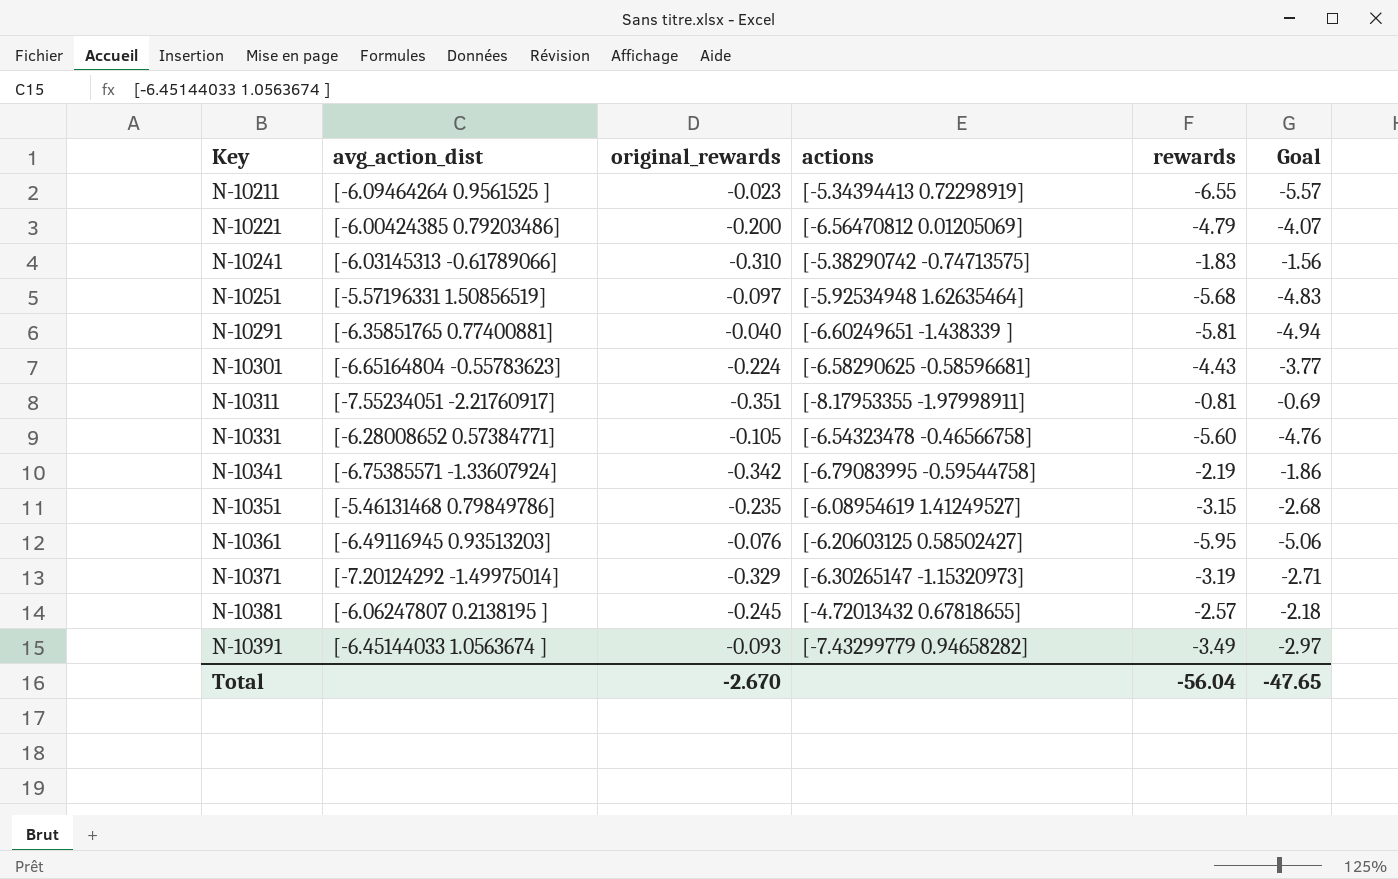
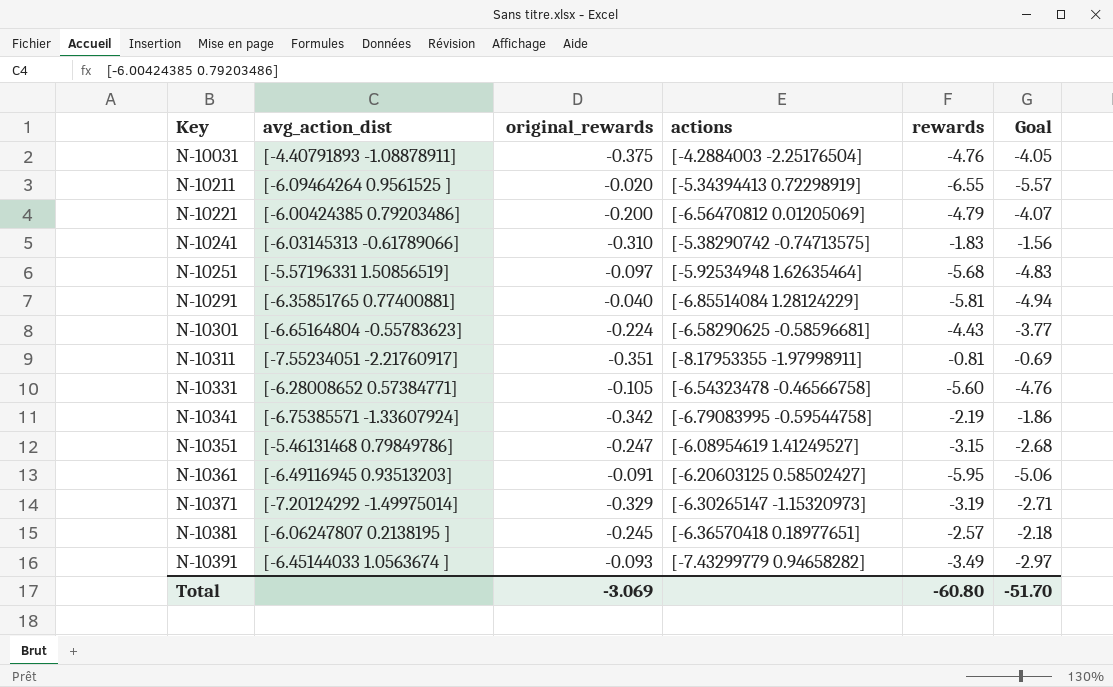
row N-10031: none -> [-4.40791893 -1.08878911] | -0.375 | [-4.2884003 -2.25176504] | -4.76 | -4.05
N-10211 | original_rewards: -0.023 -> -0.020
N-10291 | actions: [-6.60249651 -1.438339 ] -> [-6.85514084 1.28124229]
N-10351 | original_rewards: -0.235 -> -0.247
N-10361 | original_rewards: -0.076 -> -0.091
N-10381 | actions: [-4.72013432 0.67818655] -> [-6.36570418 0.18977651]
Total | original_rewards: -2.670 -> -3.069
Total | rewards: -56.04 -> -60.80
Total | Goal: -47.65 -> -51.70

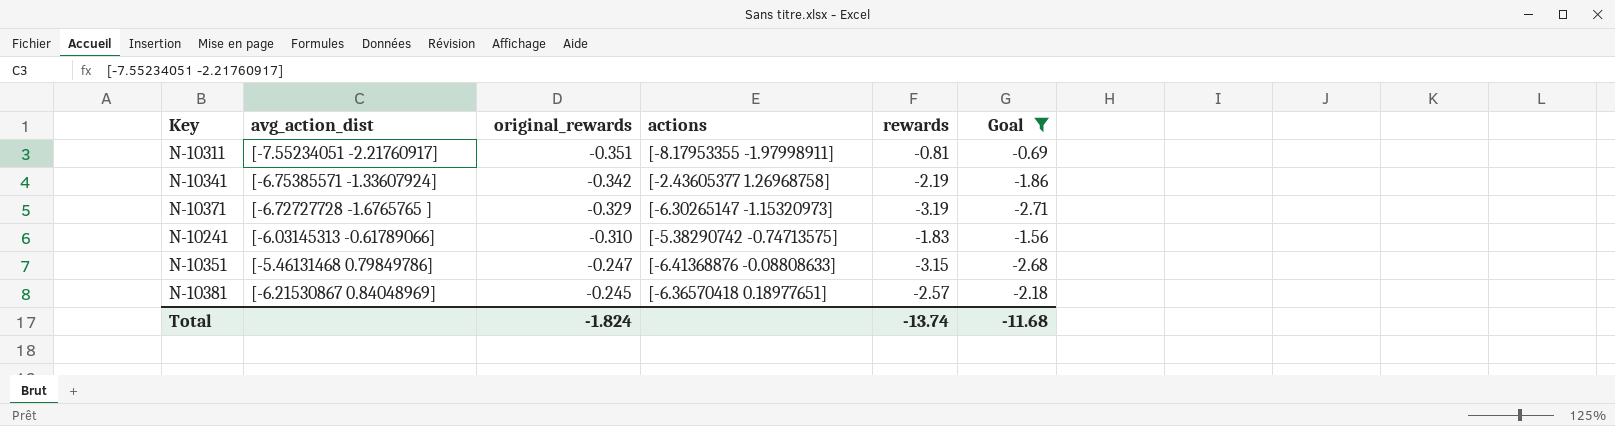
filter: none -> Goal >= -2.71
row order: Key ascending -> original_rewards ascending
N-10341 | actions: [-6.79083995 -0.59544758] -> [-2.43605377 1.26968758]
N-10371 | avg_action_dist: [-7.20124292 -1.49975014] -> [-6.72727728 -1.6765765 ]
N-10351 | actions: [-6.08954619 1.41249527] -> [-6.41368876 -0.08808633]
N-10381 | avg_action_dist: [-6.06247807 0.2138195 ] -> [-6.21530867 0.84048969]
Total | original_rewards: -3.069 -> -1.824
Total | rewards: -60.80 -> -13.74
Total | Goal: -51.70 -> -11.68

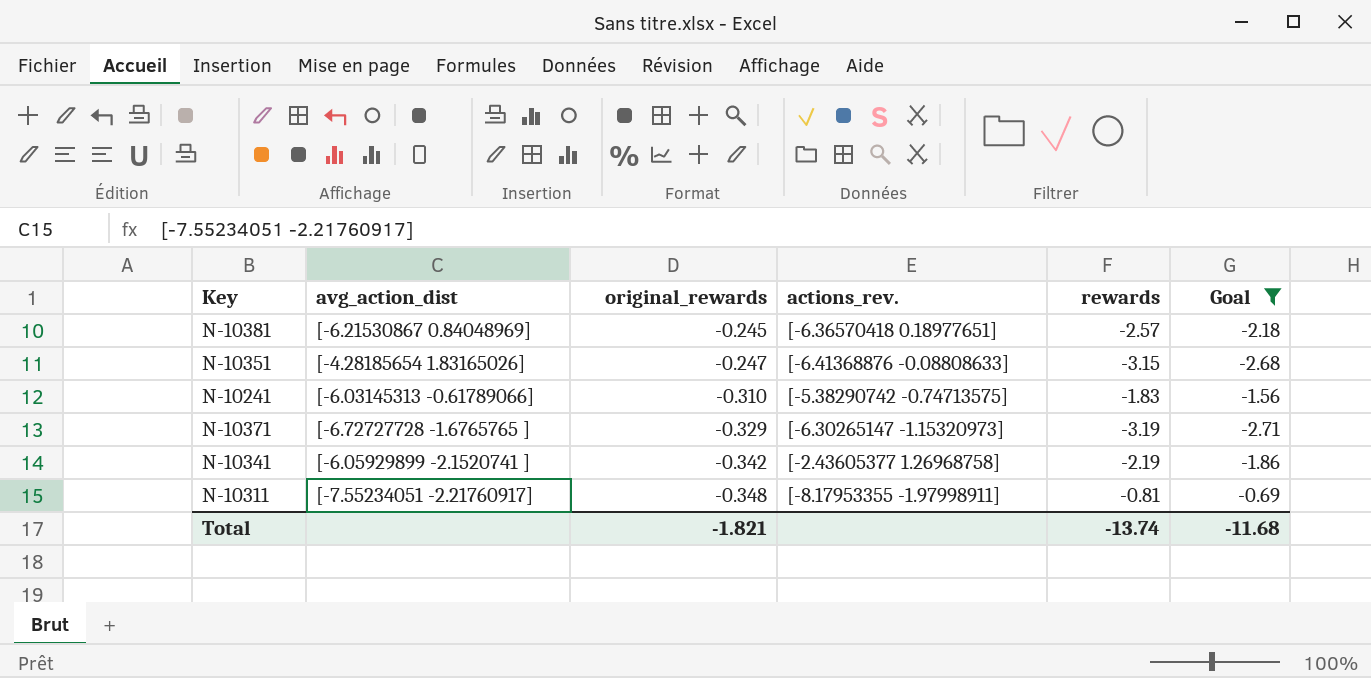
row order: original_rewards ascending -> original_rewards descending
column name: actions -> actions_rev.
N-10351 | avg_action_dist: [-5.46131468 0.79849786] -> [-4.28185654 1.83165026]
N-10341 | avg_action_dist: [-6.75385571 -1.33607924] -> [-6.05929899 -2.1520741 ]
N-10311 | original_rewards: -0.351 -> -0.348
Total | original_rewards: -1.824 -> -1.821

